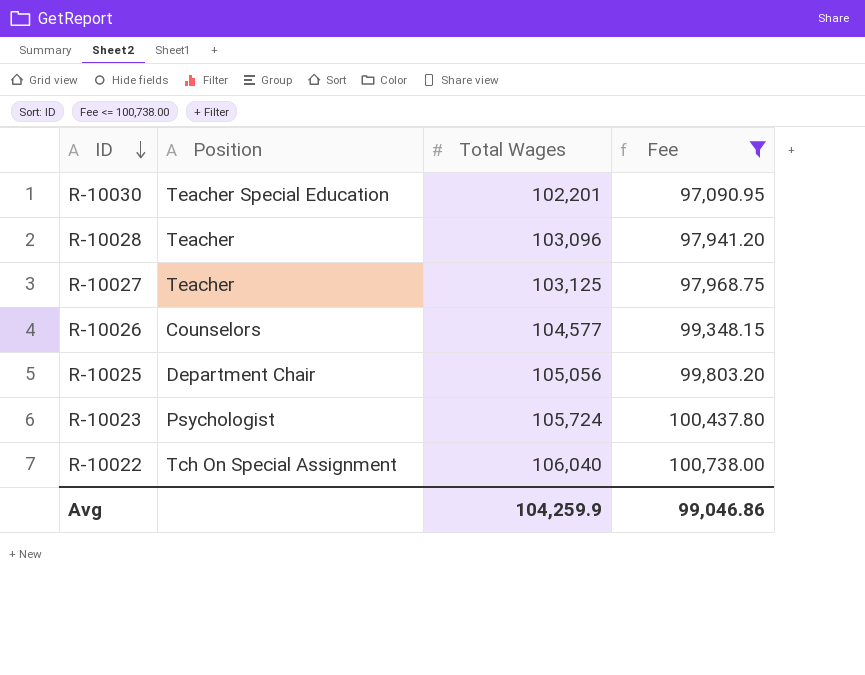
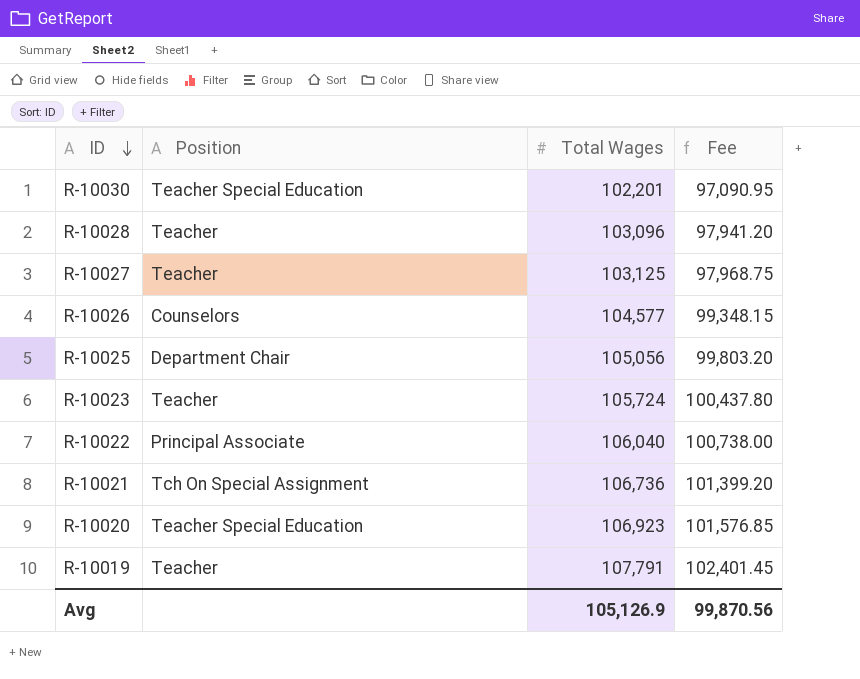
filter: Fee <= 100,738.00 -> none
R-10023 | Position: Psychologist -> Teacher
R-10022 | Position: Tch On Special Assignment -> Principal Associate
Avg | Total Wages: 104,259.9 -> 105,126.9
Avg | Fee: 99,046.86 -> 99,870.56

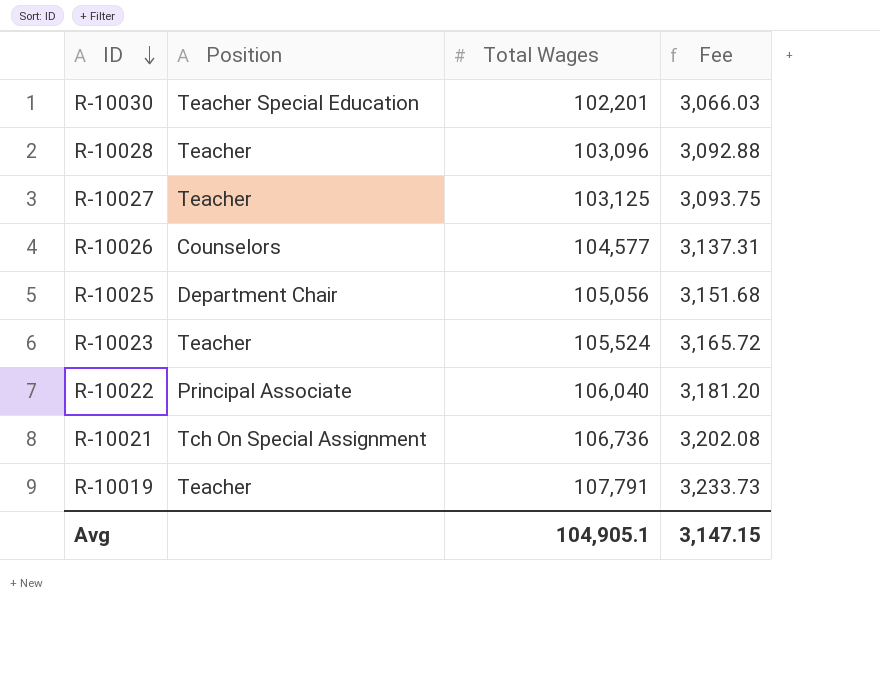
column Fee | formula: [Total Wages] * 0.95 -> [Total Wages] * 0.03
row R-10020: Teacher Special Education | 106,923 | 101,576.85 -> none
R-10023 | Total Wages: 105,724 -> 105,524
Avg | Total Wages: 105,126.9 -> 104,905.1
Avg | Fee: 99,870.56 -> 3,147.15

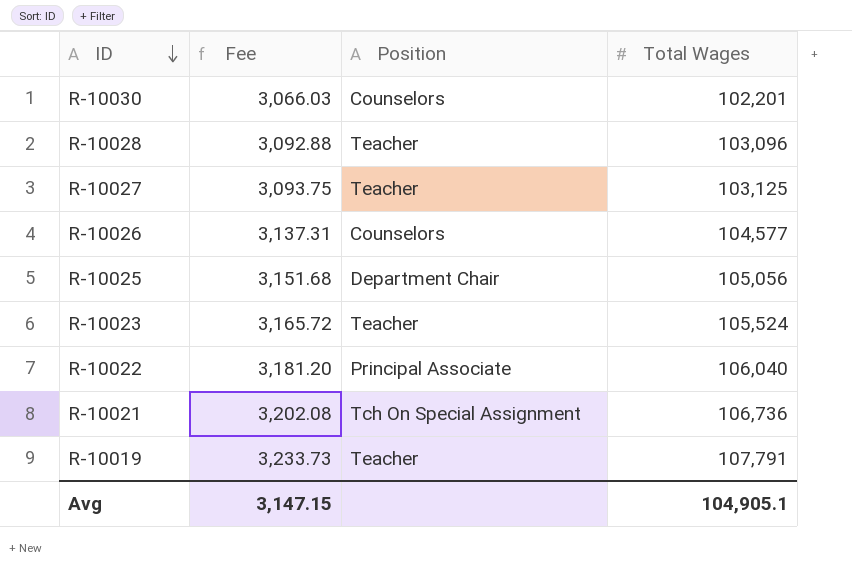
column Fee | position: 4 -> 2
R-10030 | Position: Teacher Special Education -> Counselors

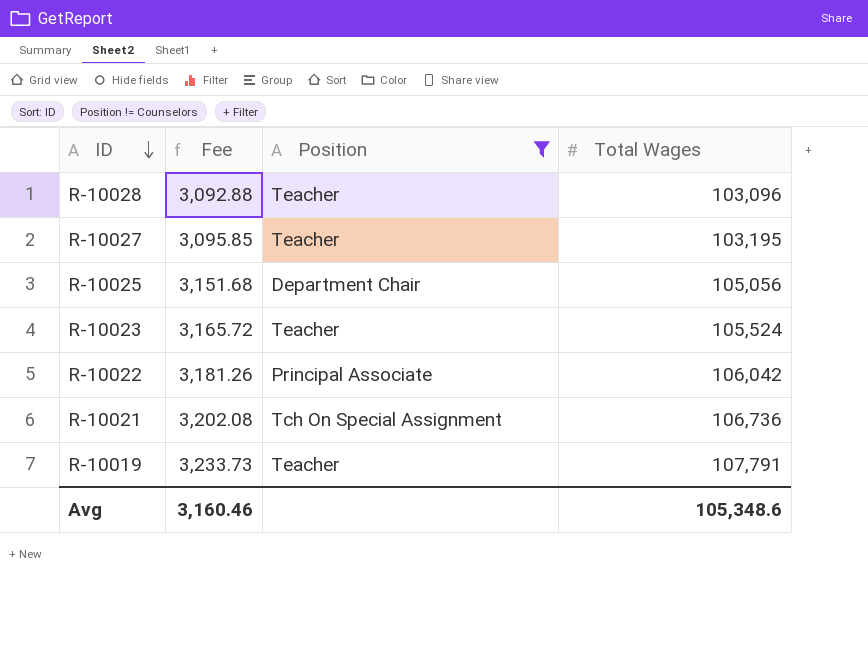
filter: none -> Position != Counselors
R-10027 | Fee: 3,093.75 -> 3,095.85
R-10027 | Total Wages: 103,125 -> 103,195
R-10022 | Fee: 3,181.20 -> 3,181.26
R-10022 | Total Wages: 106,040 -> 106,042
Avg | Fee: 3,147.15 -> 3,160.46
Avg | Total Wages: 104,905.1 -> 105,348.6

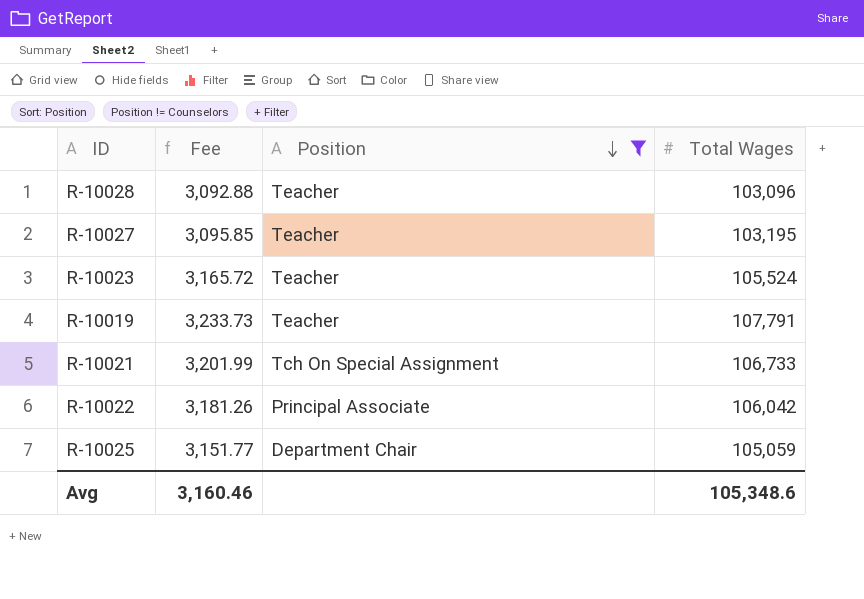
row order: ID descending -> Position descending
R-10021 | Fee: 3,202.08 -> 3,201.99
R-10021 | Total Wages: 106,736 -> 106,733
R-10025 | Fee: 3,151.68 -> 3,151.77
R-10025 | Total Wages: 105,056 -> 105,059

